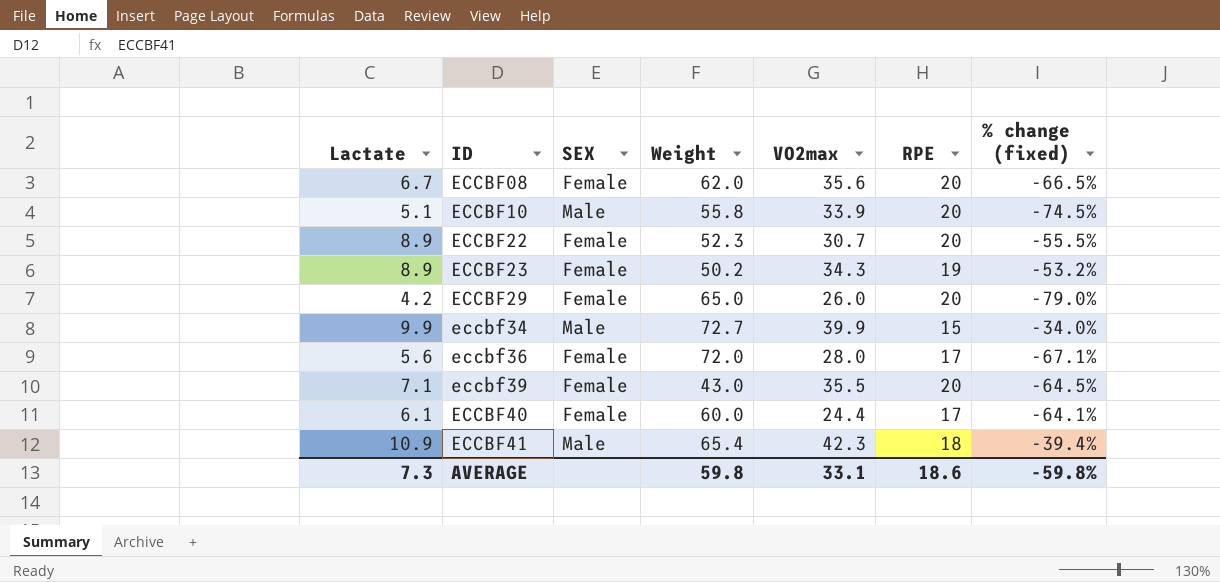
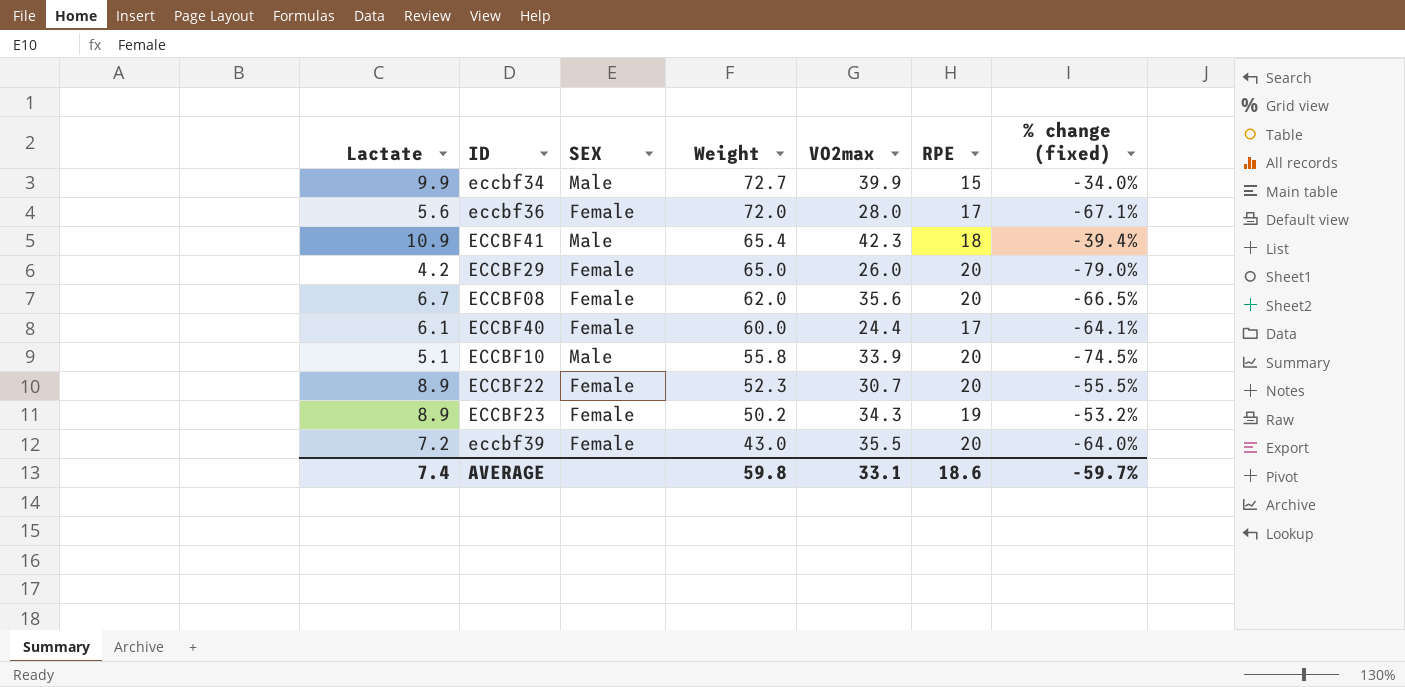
row order: ID ascending -> Weight descending
eccbf39 | Lactate: 7.1 -> 7.2
eccbf39 | % change (fixed): -64.5% -> -64.0%
AVERAGE | Lactate: 7.3 -> 7.4
AVERAGE | % change (fixed): -59.8% -> -59.7%

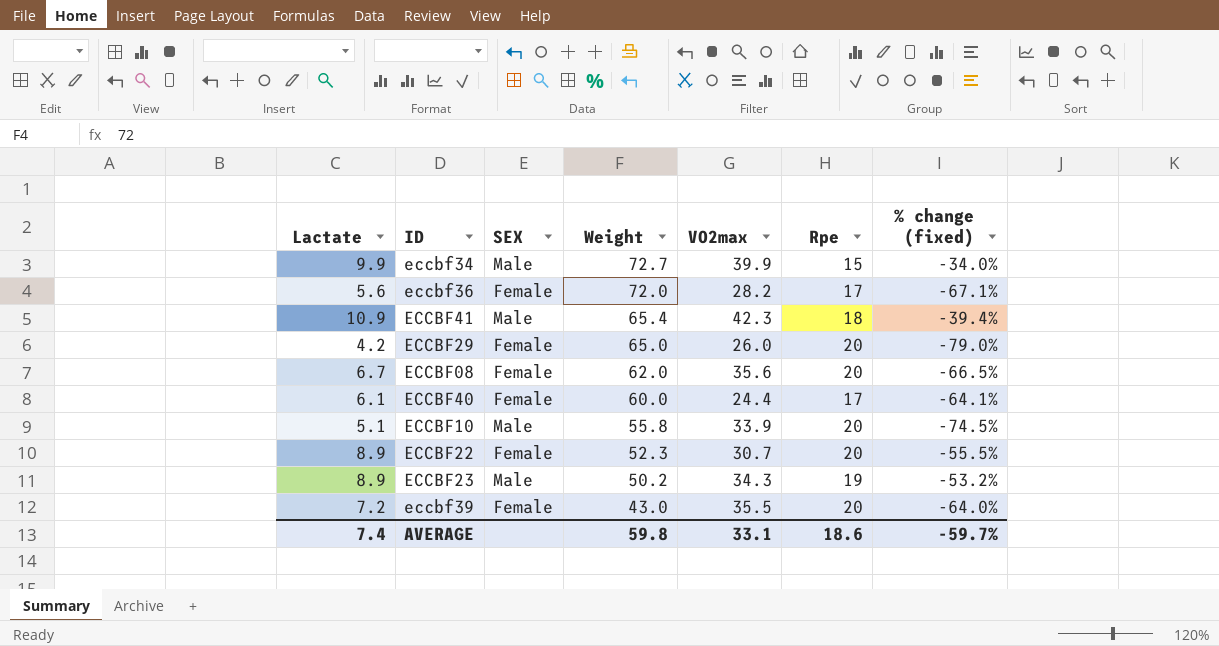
column name: RPE -> Rpe
eccbf36 | VO2max: 28.0 -> 28.2
ECCBF23 | SEX: Female -> Male

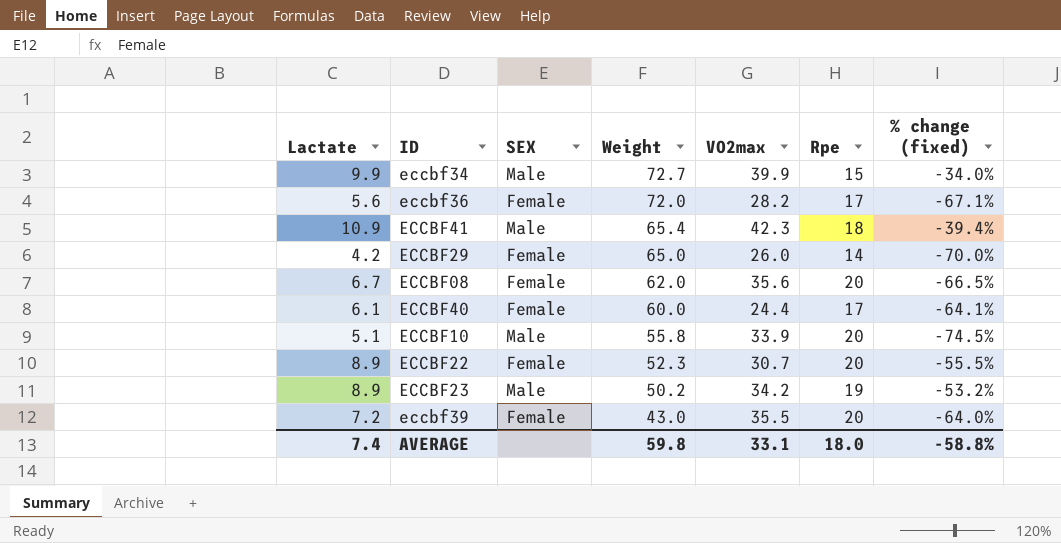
ECCBF29 | Rpe: 20 -> 14
ECCBF29 | % change (fixed): -79.0% -> -70.0%
ECCBF23 | VO2max: 34.3 -> 34.2
AVERAGE | Rpe: 18.6 -> 18.0
AVERAGE | % change (fixed): -59.7% -> -58.8%

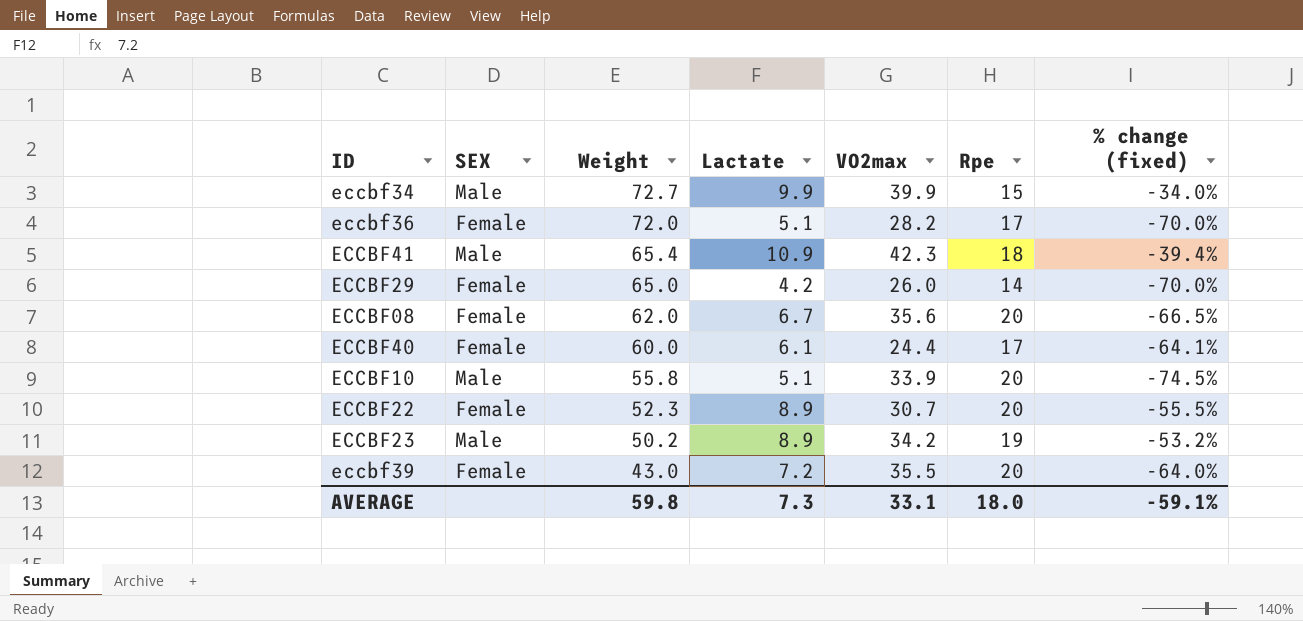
column Lactate | position: 1 -> 4
eccbf36 | Lactate: 5.6 -> 5.1
eccbf36 | % change (fixed): -67.1% -> -70.0%
AVERAGE | Lactate: 7.4 -> 7.3
AVERAGE | % change (fixed): -58.8% -> -59.1%

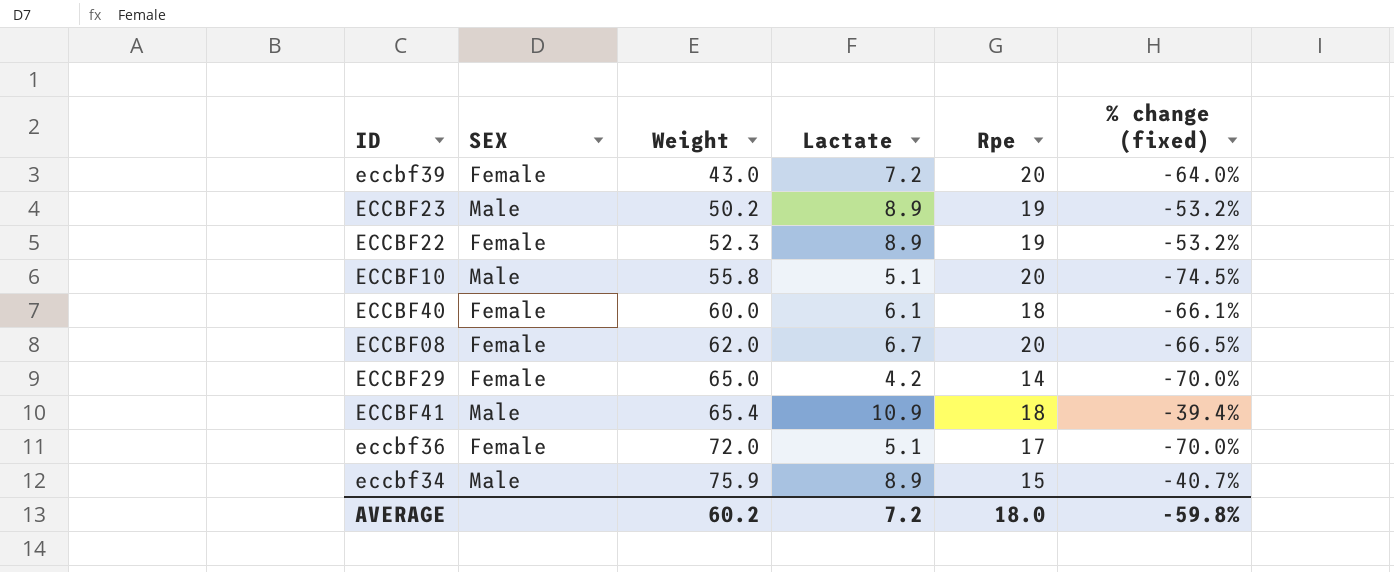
row order: Weight descending -> Weight ascending
column VO2max | position: 5 -> none
ECCBF22 | Rpe: 20 -> 19
ECCBF22 | % change (fixed): -55.5% -> -53.2%
ECCBF40 | Rpe: 17 -> 18
ECCBF40 | % change (fixed): -64.1% -> -66.1%
eccbf34 | Weight: 72.7 -> 75.9
eccbf34 | Lactate: 9.9 -> 8.9
eccbf34 | % change (fixed): -34.0% -> -40.7%
AVERAGE | Weight: 59.8 -> 60.2
AVERAGE | Lactate: 7.3 -> 7.2
AVERAGE | % change (fixed): -59.1% -> -59.8%

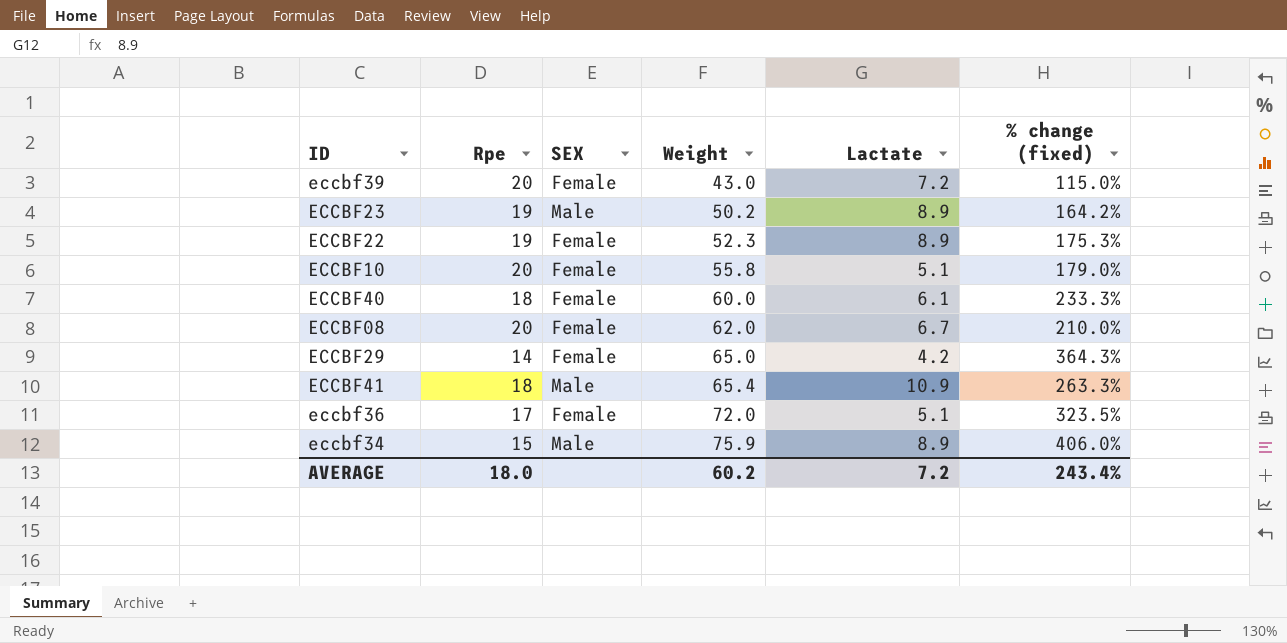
column Rpe | position: 5 -> 2
column % change (fixed) | formula: ([Lactate] - [Rpe]) / [Rpe] -> ([Weight] - [Rpe]) / [Rpe]
ECCBF10 | SEX: Male -> Female
AVERAGE | % change (fixed): -59.8% -> 243.4%

